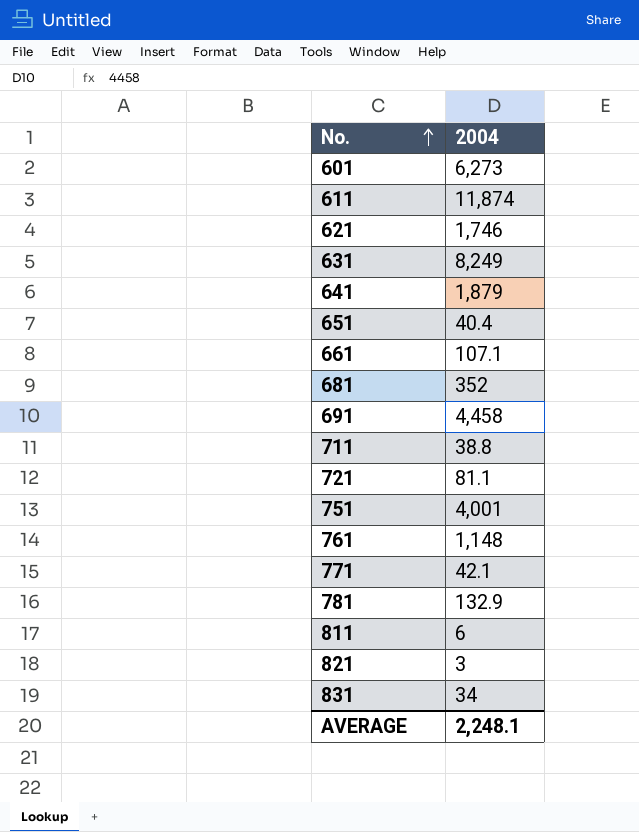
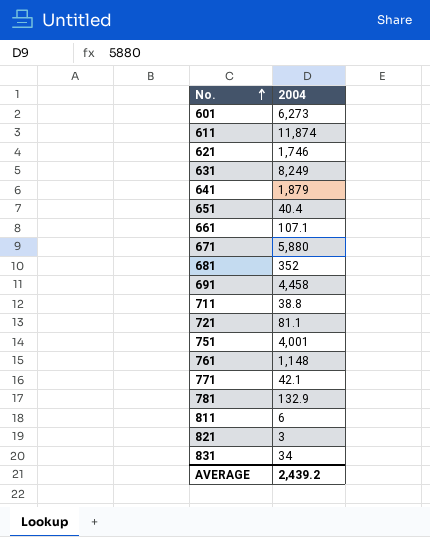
row 671: none -> 5,880
AVERAGE | 2004: 2,248.1 -> 2,439.2

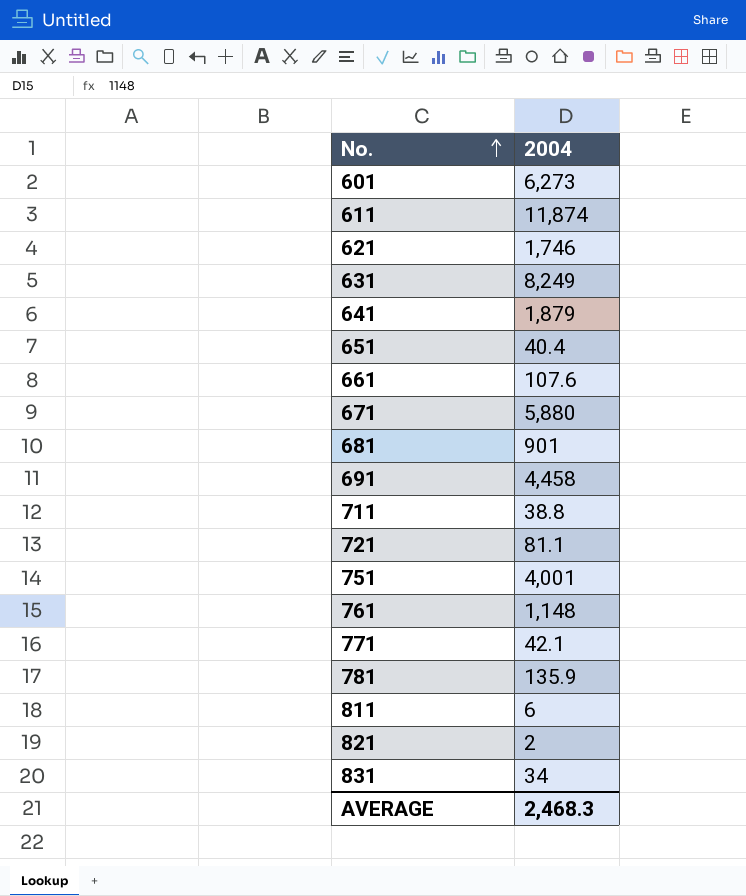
661 | 2004: 107.1 -> 107.6
681 | 2004: 352 -> 901
781 | 2004: 132.9 -> 135.9
821 | 2004: 3 -> 2
AVERAGE | 2004: 2,439.2 -> 2,468.3

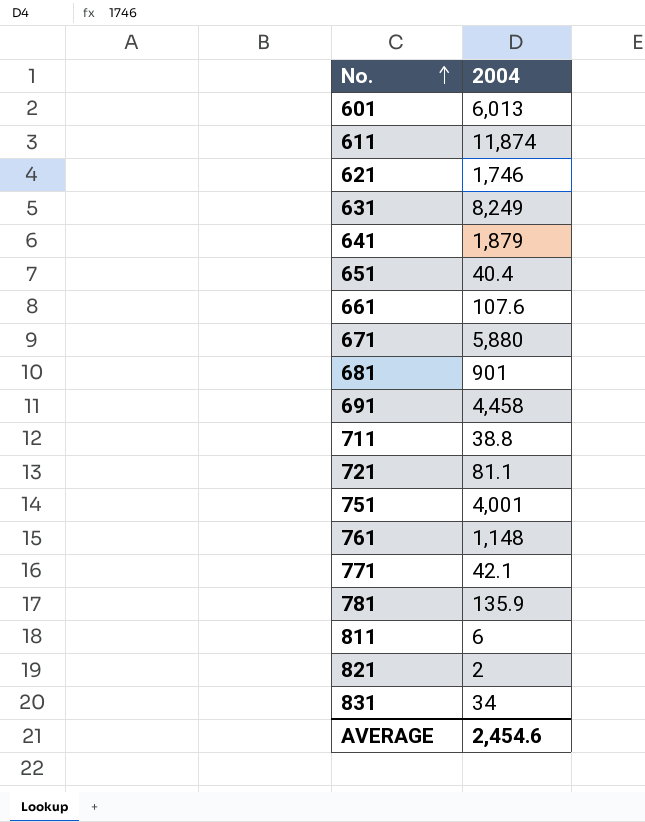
601 | 2004: 6,273 -> 6,013
AVERAGE | 2004: 2,468.3 -> 2,454.6

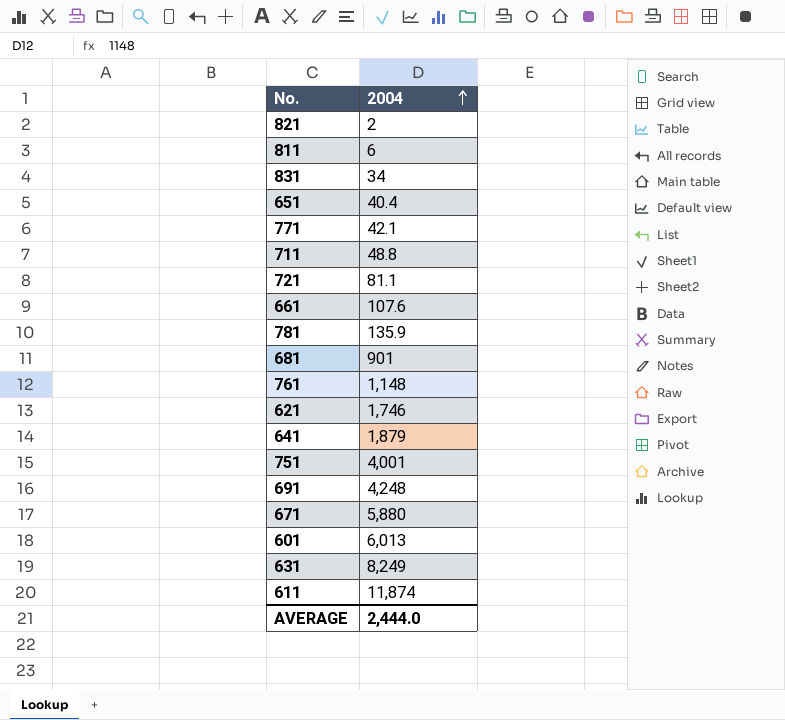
row order: No. ascending -> 2004 ascending
711 | 2004: 38.8 -> 48.8
691 | 2004: 4,458 -> 4,248
AVERAGE | 2004: 2,454.6 -> 2,444.0

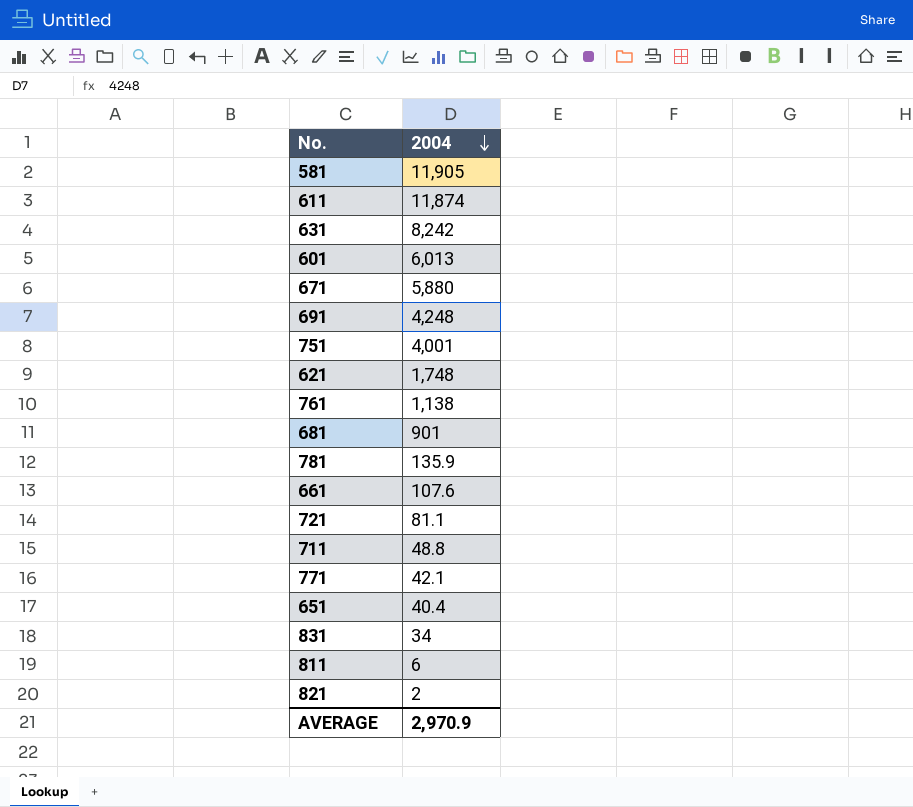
row order: 2004 ascending -> 2004 descending
row 641: 1,879 -> none
row 581: none -> 11,905
631 | 2004: 8,249 -> 8,242
621 | 2004: 1,746 -> 1,748
761 | 2004: 1,148 -> 1,138
AVERAGE | 2004: 2,444.0 -> 2,970.9

